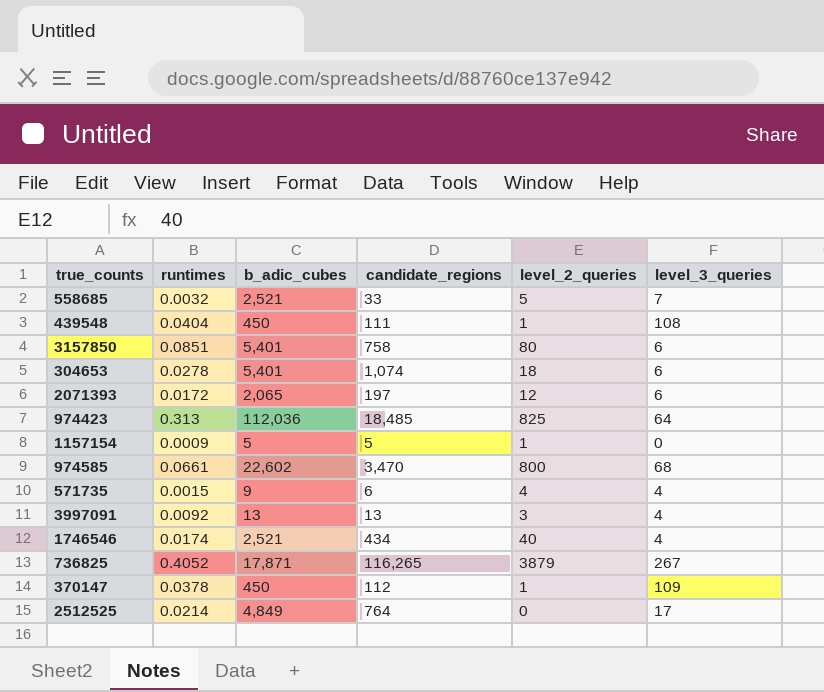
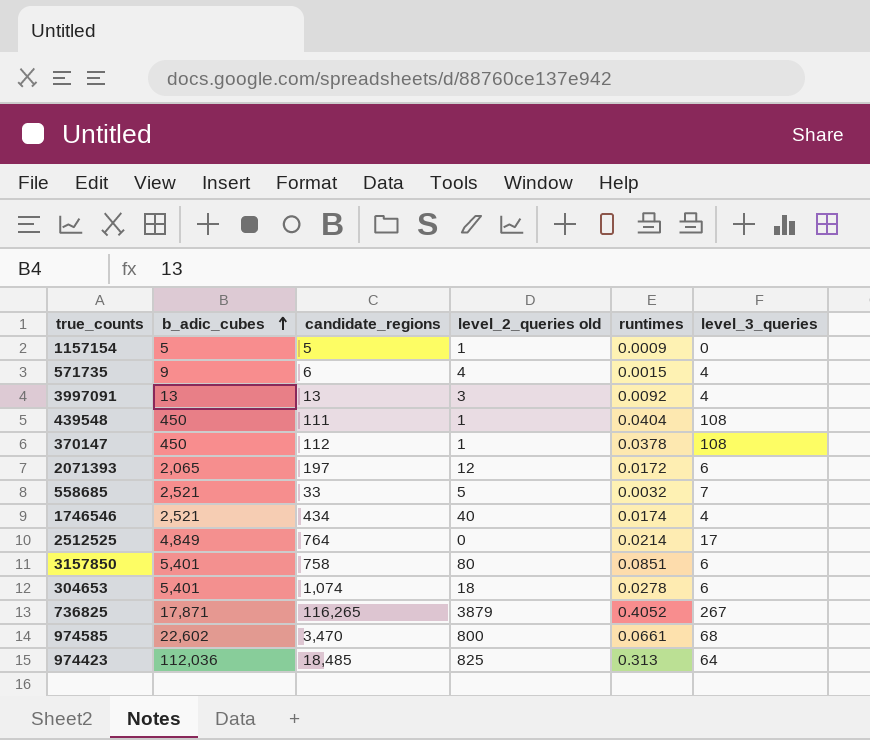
row order: none -> b_adic_cubes ascending
column name: level_2_queries -> level_2_queries old
column runtimes | position: 2 -> 5
370147 | level_3_queries: 109 -> 108

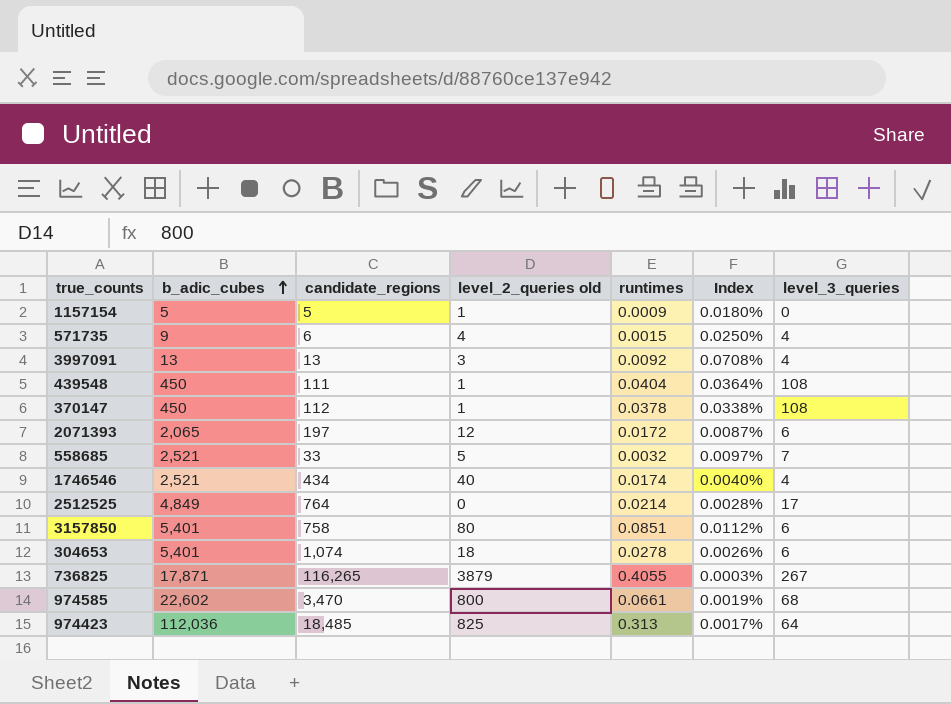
column Index | formula: none -> [runtimes] / [candidate_regions]
736825 | runtimes: 0.4052 -> 0.4055

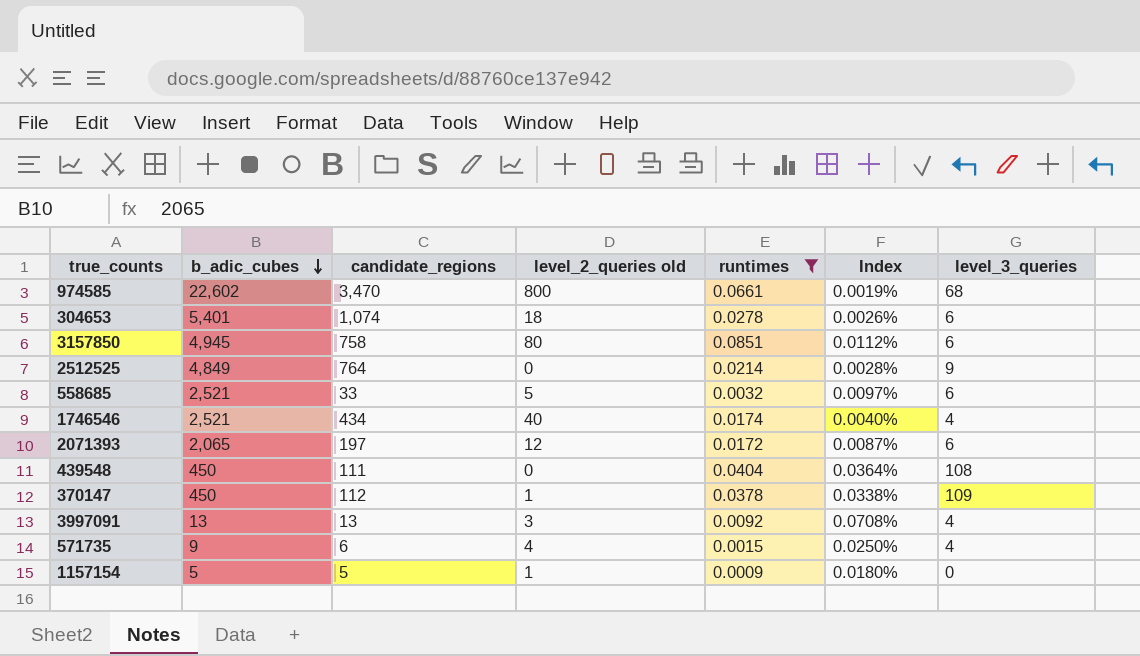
filter: none -> runtimes <= 0.0851
row order: b_adic_cubes ascending -> b_adic_cubes descending
3157850 | b_adic_cubes: 5,401 -> 4,945
2512525 | level_3_queries: 17 -> 9
558685 | level_3_queries: 7 -> 6
439548 | level_2_queries old: 1 -> 0
370147 | level_3_queries: 108 -> 109

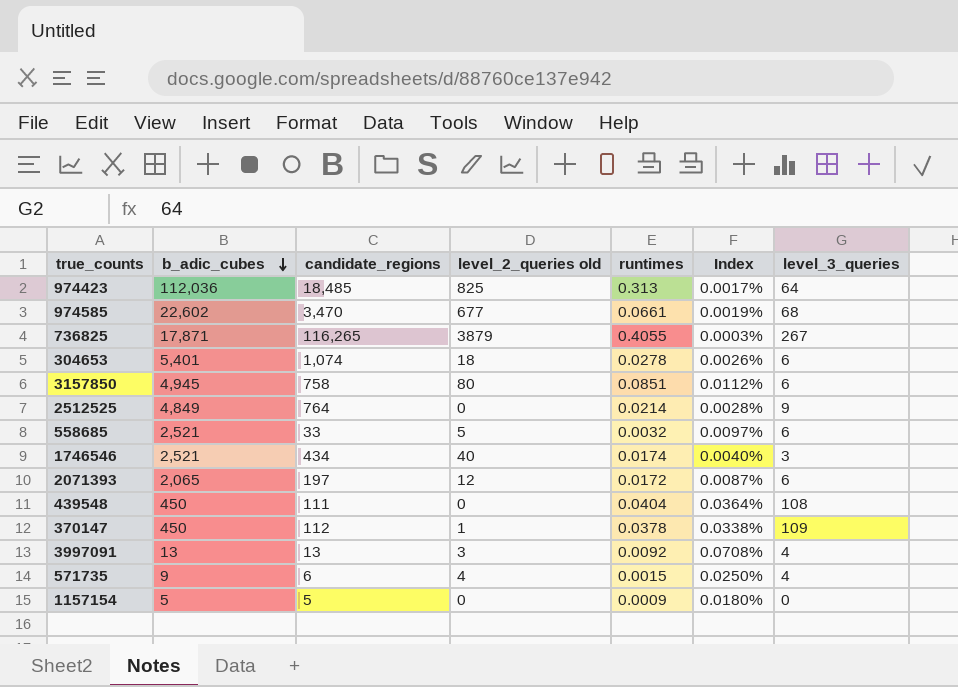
filter: runtimes <= 0.0851 -> none
974585 | level_2_queries old: 800 -> 677
1746546 | level_3_queries: 4 -> 3
1157154 | level_2_queries old: 1 -> 0

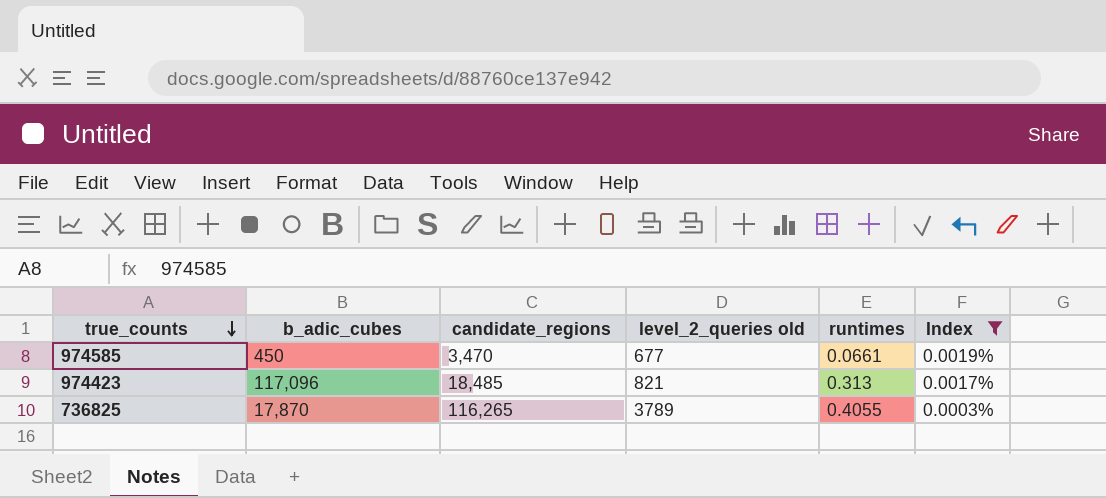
filter: none -> Index <= 0.0019%
row order: b_adic_cubes descending -> true_counts descending
column level_3_queries | position: 7 -> none
974585 | b_adic_cubes: 22,602 -> 450
974423 | b_adic_cubes: 112,036 -> 117,096
974423 | level_2_queries old: 825 -> 821
736825 | b_adic_cubes: 17,871 -> 17,870
736825 | level_2_queries old: 3879 -> 3789

